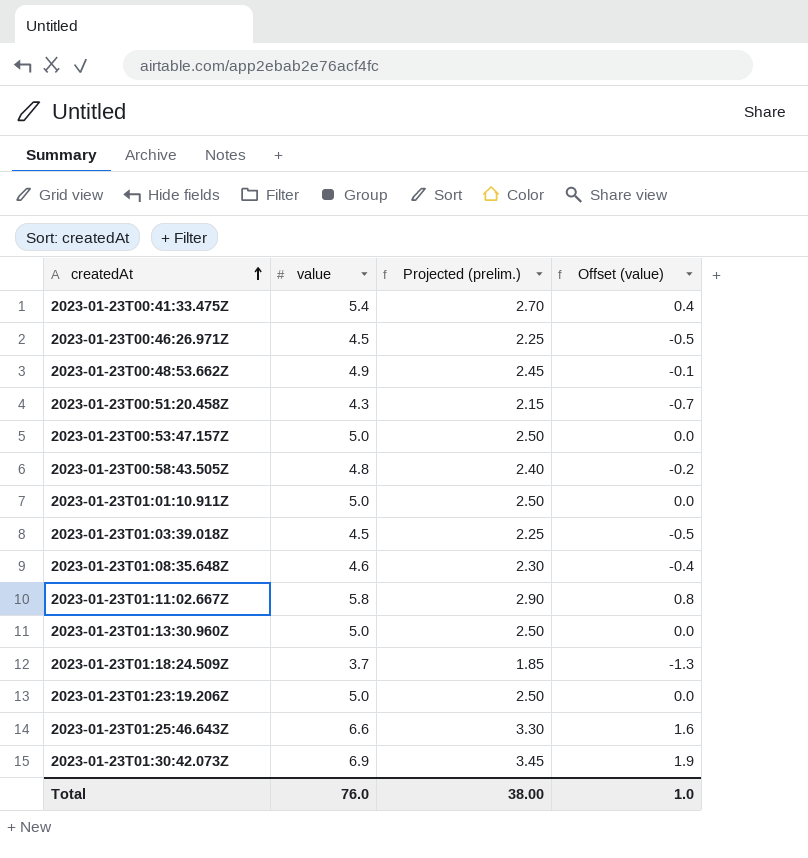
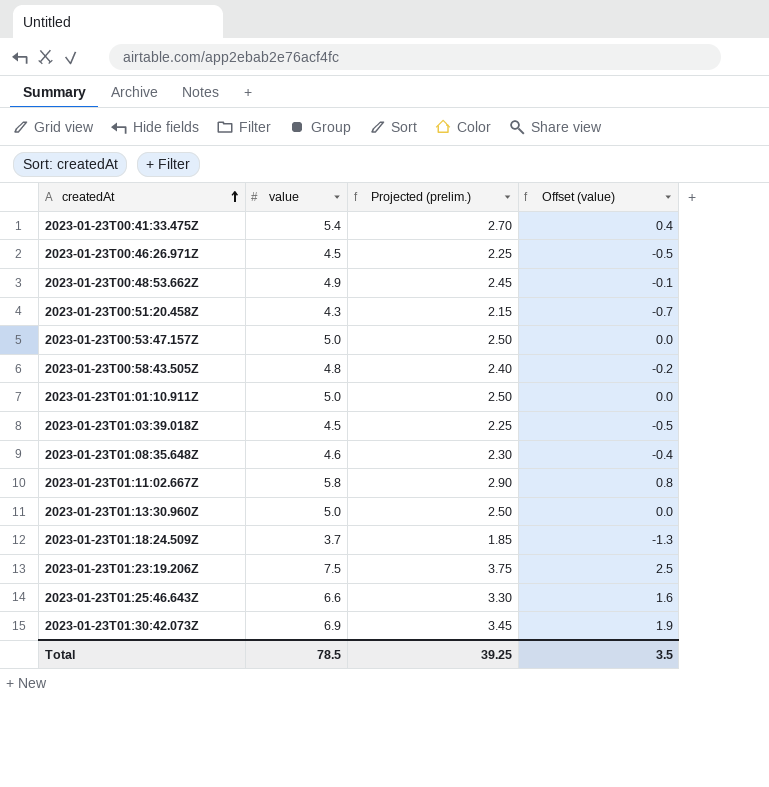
2023-01-23T01:23:19.206Z | value: 5.0 -> 7.5
2023-01-23T01:23:19.206Z | Projected (prelim.): 2.50 -> 3.75
2023-01-23T01:23:19.206Z | Offset (value): 0.0 -> 2.5
Total | value: 76.0 -> 78.5
Total | Projected (prelim.): 38.00 -> 39.25
Total | Offset (value): 1.0 -> 3.5

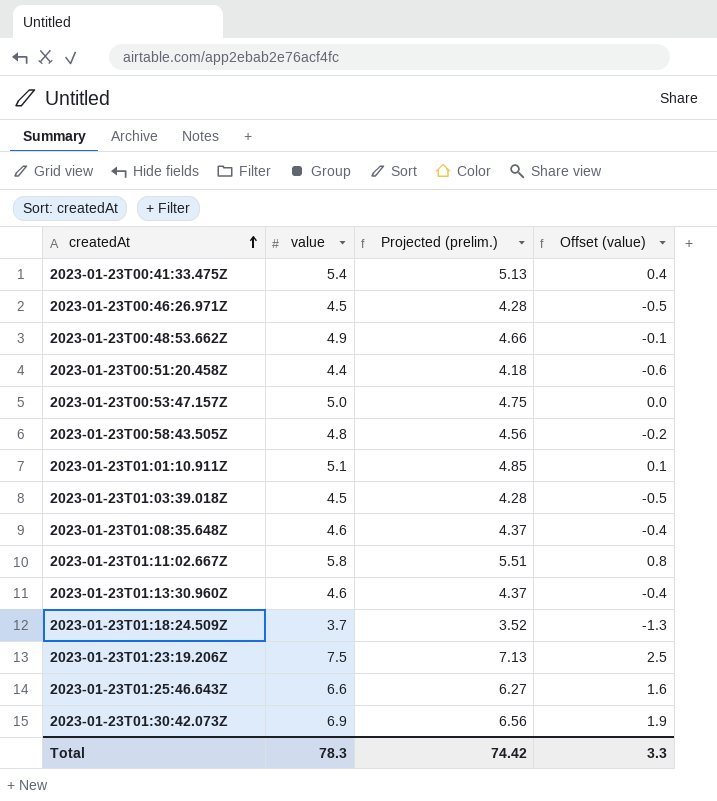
column Projected (prelim.) | formula: [value] * 0.5 -> [value] * 0.95
2023-01-23T00:51:20.458Z | value: 4.3 -> 4.4
2023-01-23T00:51:20.458Z | Offset (value): -0.7 -> -0.6
2023-01-23T01:01:10.911Z | value: 5.0 -> 5.1
2023-01-23T01:01:10.911Z | Offset (value): 0.0 -> 0.1
2023-01-23T01:13:30.960Z | value: 5.0 -> 4.6
2023-01-23T01:13:30.960Z | Offset (value): 0.0 -> -0.4
Total | value: 78.5 -> 78.3
Total | Projected (prelim.): 39.25 -> 74.42
Total | Offset (value): 3.5 -> 3.3

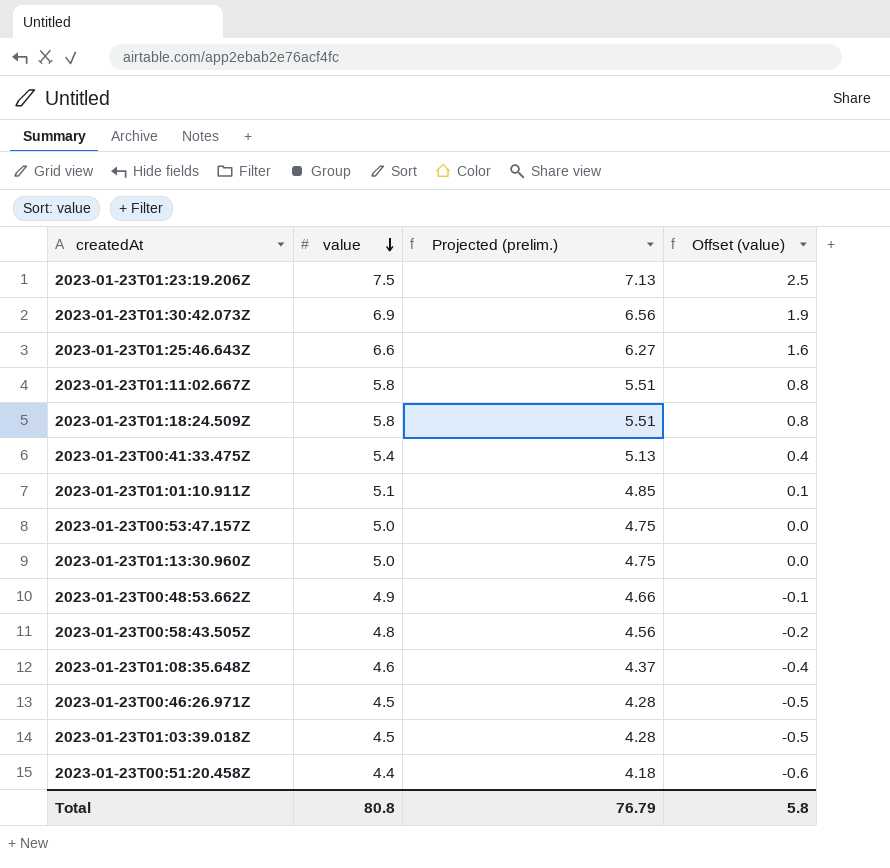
row order: createdAt ascending -> value descending
2023-01-23T01:18:24.509Z | value: 3.7 -> 5.8
2023-01-23T01:18:24.509Z | Projected (prelim.): 3.52 -> 5.51
2023-01-23T01:18:24.509Z | Offset (value): -1.3 -> 0.8
2023-01-23T01:13:30.960Z | value: 4.6 -> 5.0
2023-01-23T01:13:30.960Z | Projected (prelim.): 4.37 -> 4.75
2023-01-23T01:13:30.960Z | Offset (value): -0.4 -> 0.0
Total | value: 78.3 -> 80.8
Total | Projected (prelim.): 74.42 -> 76.79
Total | Offset (value): 3.3 -> 5.8

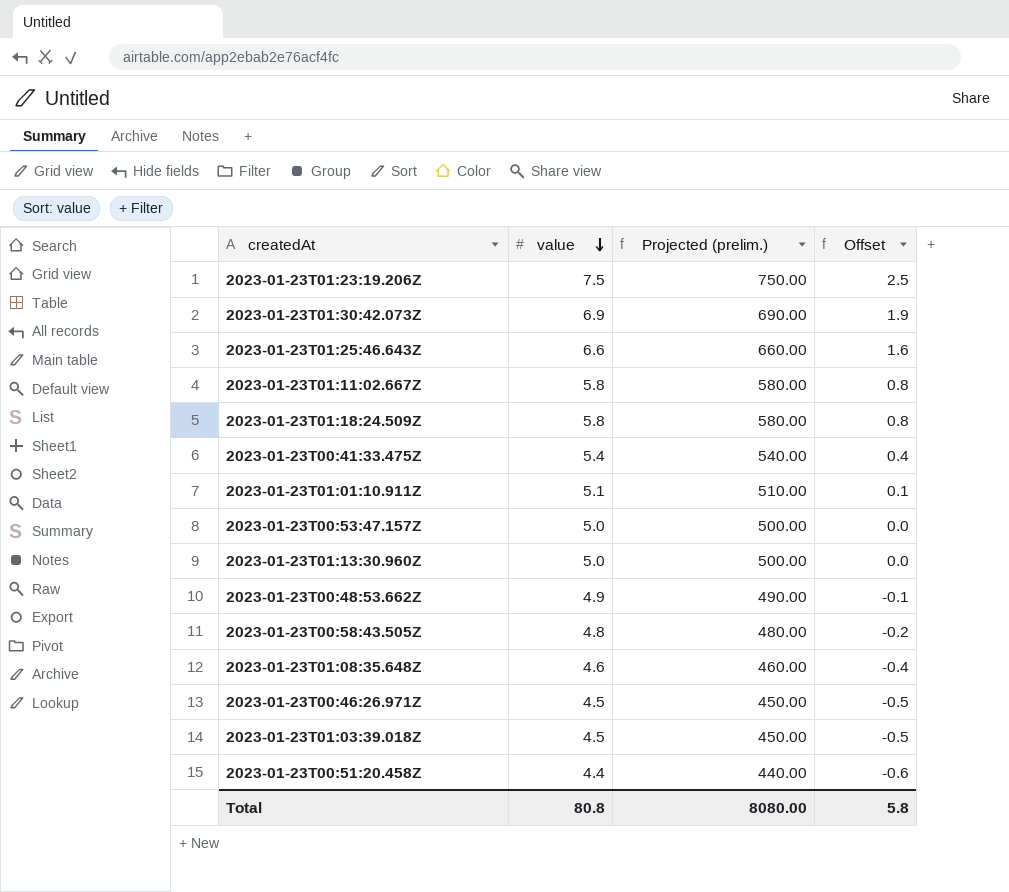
column Projected (prelim.) | formula: [value] * 0.95 -> [value] * 100
column name: Offset (value) -> Offset
Total | Projected (prelim.): 76.79 -> 8080.00

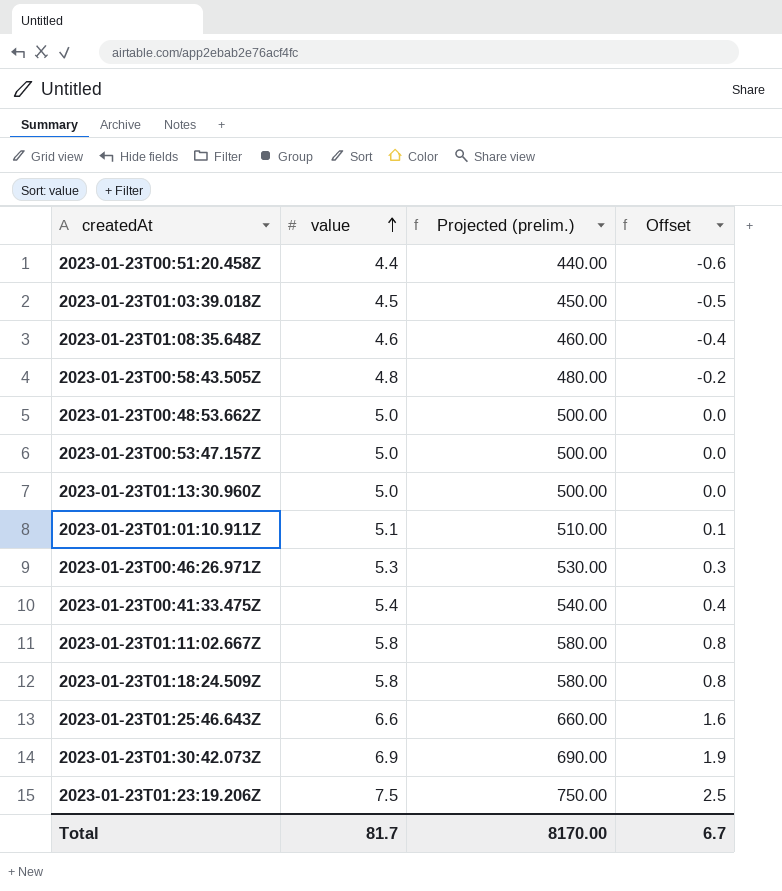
row order: value descending -> value ascending
2023-01-23T00:48:53.662Z | value: 4.9 -> 5.0
2023-01-23T00:48:53.662Z | Projected (prelim.): 490.00 -> 500.00
2023-01-23T00:48:53.662Z | Offset: -0.1 -> 0.0
2023-01-23T00:46:26.971Z | value: 4.5 -> 5.3
2023-01-23T00:46:26.971Z | Projected (prelim.): 450.00 -> 530.00
2023-01-23T00:46:26.971Z | Offset: -0.5 -> 0.3
Total | value: 80.8 -> 81.7
Total | Projected (prelim.): 8080.00 -> 8170.00
Total | Offset: 5.8 -> 6.7

